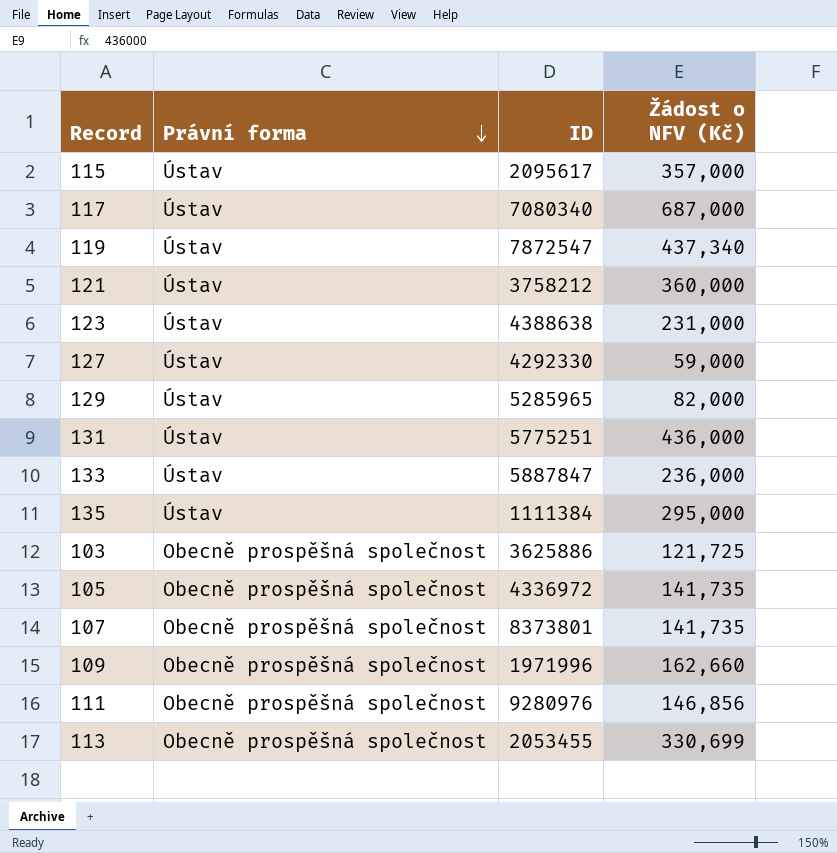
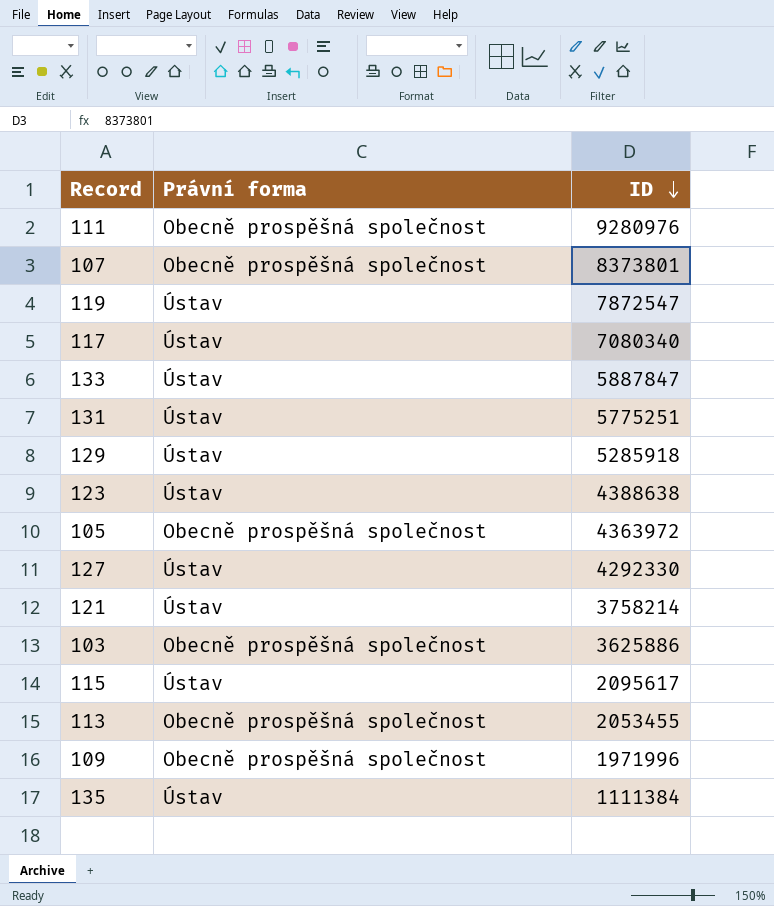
row order: Právní forma descending -> ID descending
column Žádost o NFV (Kč) | position: 4 -> none
129 | ID: 5285965 -> 5285918
105 | ID: 4336972 -> 4363972
121 | ID: 3758212 -> 3758214

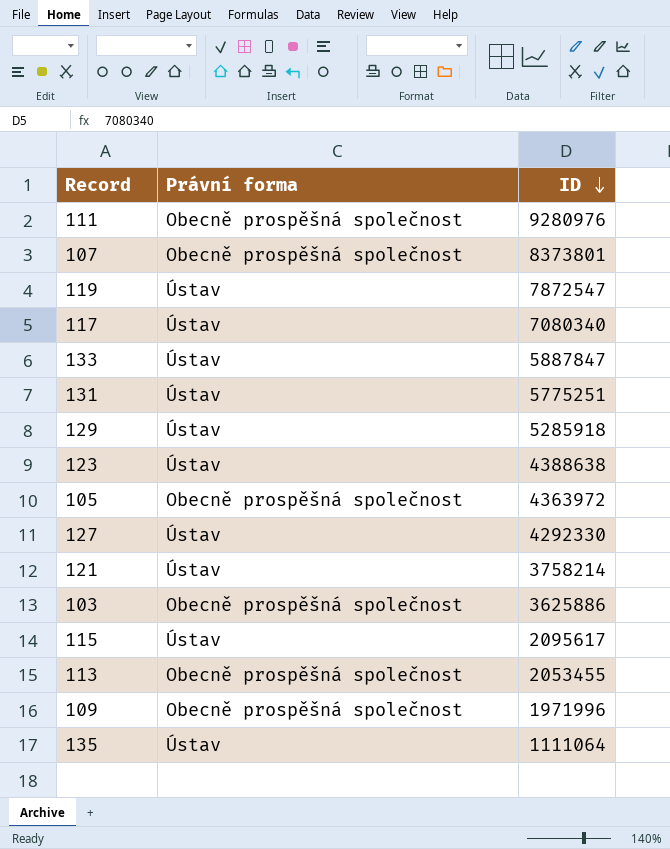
135 | ID: 1111384 -> 1111064

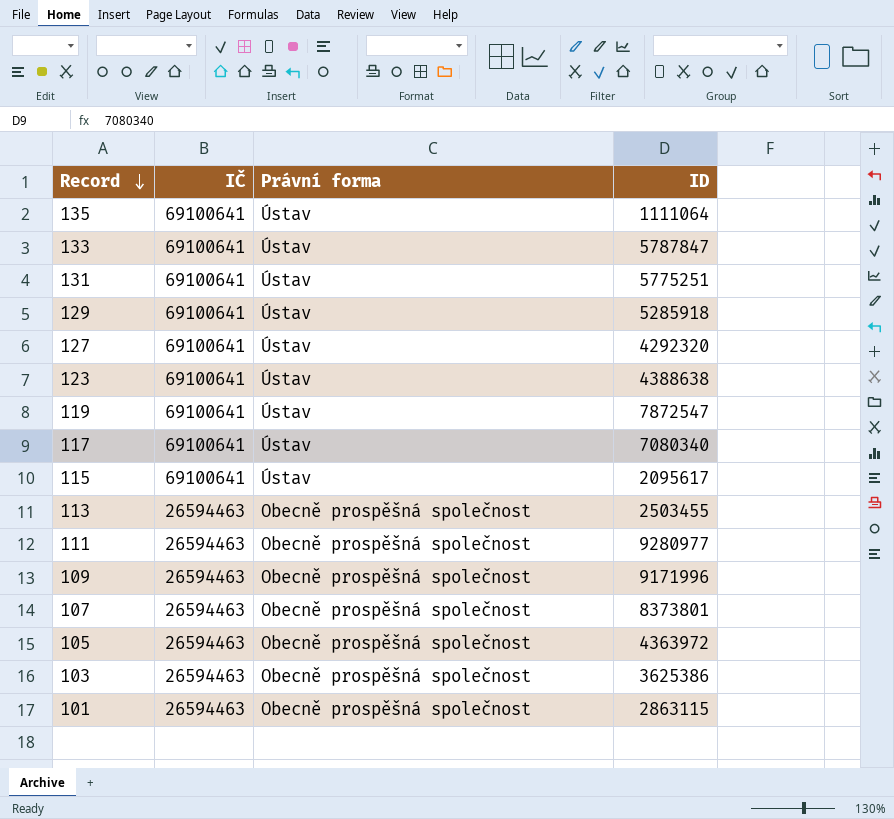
row order: ID descending -> Record descending
column IČ | position: none -> 2
row 121: Ústav | 3758214 -> none
133 | ID: 5887847 -> 5787847
127 | ID: 4292330 -> 4292320
113 | ID: 2053455 -> 2503455
111 | ID: 9280976 -> 9280977
109 | ID: 1971996 -> 9171996
103 | ID: 3625886 -> 3625386
row 101: none -> 26594463 | Obecně prospěšná společnost | 2863115

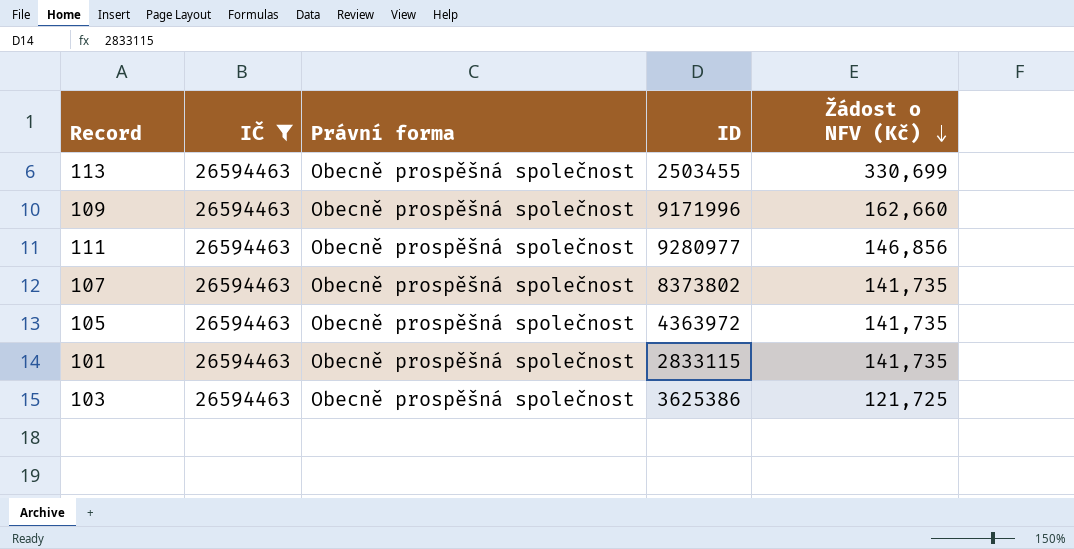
filter: none -> IČ = 26594463
row order: Record descending -> Žádost o NFV (Kč) descending
column Žádost o NFV (Kč) | position: none -> 5
107 | ID: 8373801 -> 8373802
101 | ID: 2863115 -> 2833115

